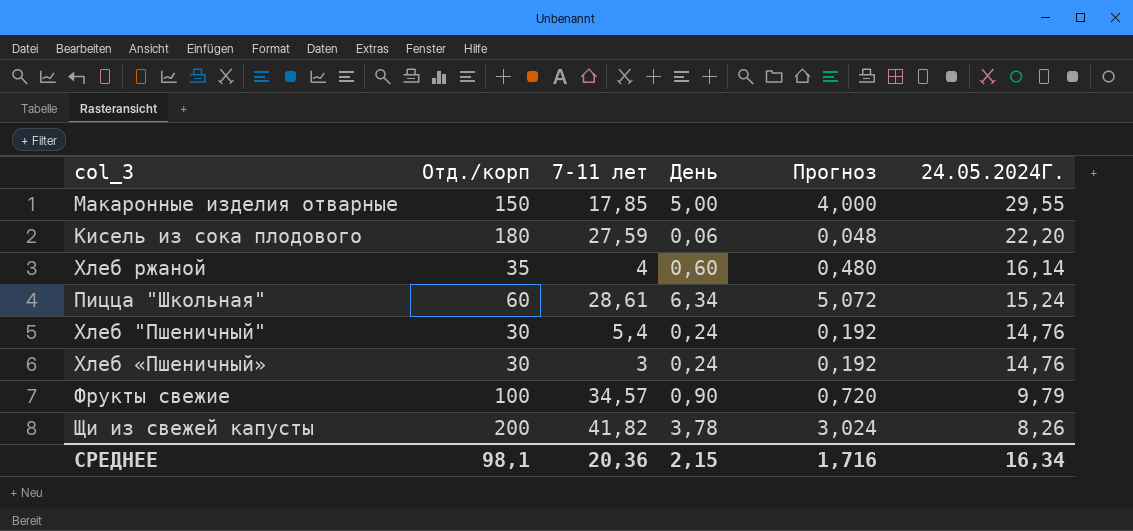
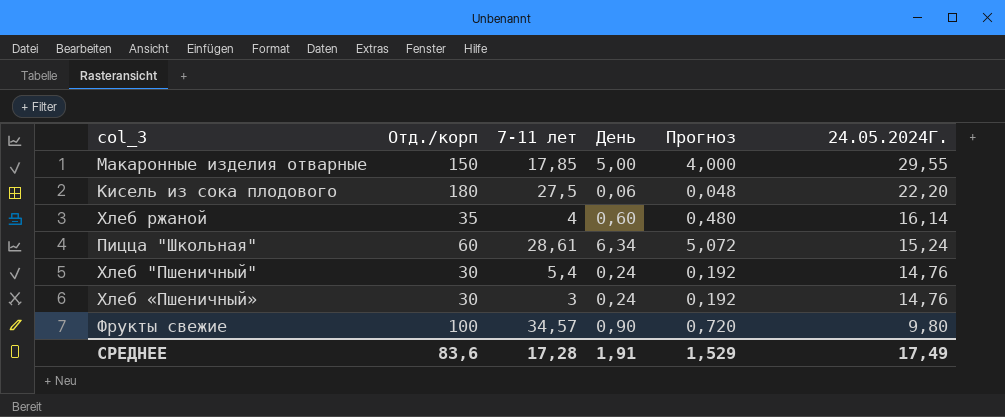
row Щи из свежей капусты: 200 | 41,82 | 3,78 | 3,024 | 8,26 -> none
Кисель из сока плодового | 7-11 лет: 27,59 -> 27,5
Фрукты свежие | 24.05.2024Г.: 9,79 -> 9,80
СРЕДНЕЕ | Отд./корп: 98,1 -> 83,6
СРЕДНЕЕ | 7-11 лет: 20,36 -> 17,28
СРЕДНЕЕ | День: 2,15 -> 1,91
СРЕДНЕЕ | Прогноз: 1,716 -> 1,529
СРЕДНЕЕ | 24.05.2024Г.: 16,34 -> 17,49

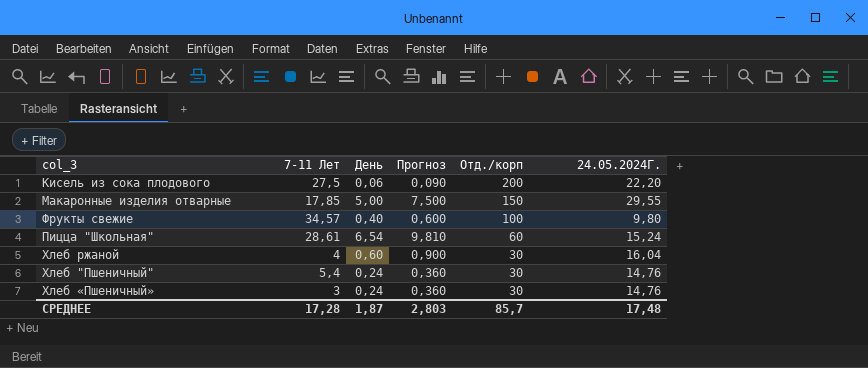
row order: 24.05.2024Г. descending -> Отд./корп descending
column name: 7-11 лет -> 7-11 Лет
column Прогноз | formula: [День] * 0,8 -> [День] * 1,5
column Отд./корп | position: 2 -> 5
Кисель из сока плодового | Отд./корп: 180 -> 200
Фрукты свежие | День: 0,90 -> 0,40
Пицца "Школьная" | День: 6,34 -> 6,54
Хлеб ржаной | Отд./корп: 35 -> 30
Хлеб ржаной | 24.05.2024Г.: 16,14 -> 16,04
СРЕДНЕЕ | День: 1,91 -> 1,87
СРЕДНЕЕ | Прогноз: 1,529 -> 2,803
СРЕДНЕЕ | Отд./корп: 83,6 -> 85,7
СРЕДНЕЕ | 24.05.2024Г.: 17,49 -> 17,48

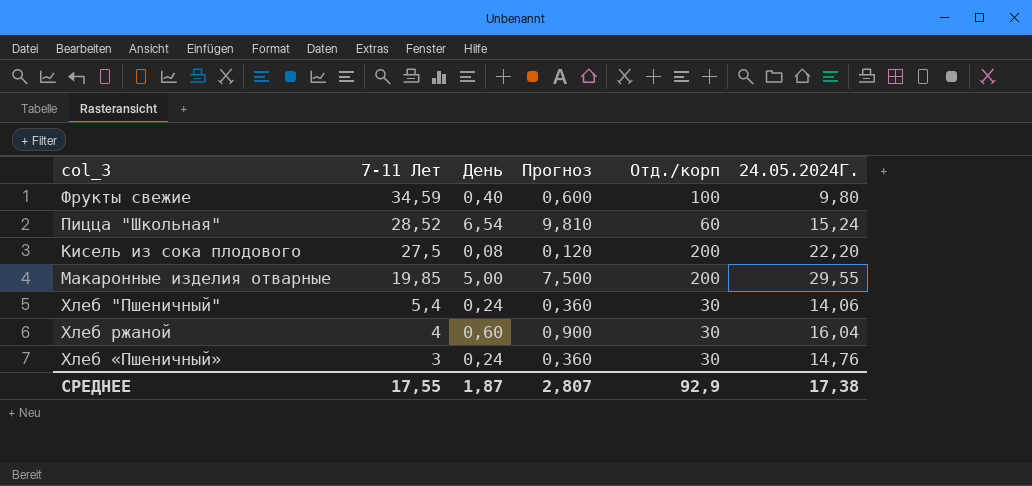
row order: Отд./корп descending -> 7-11 Лет descending
Фрукты свежие | 7-11 Лет: 34,57 -> 34,59
Пицца "Школьная" | 7-11 Лет: 28,61 -> 28,52
Кисель из сока плодового | День: 0,06 -> 0,08
Кисель из сока плодового | Прогноз: 0,090 -> 0,120
Макаронные изделия отварные | 7-11 Лет: 17,85 -> 19,85
Макаронные изделия отварные | Отд./корп: 150 -> 200
Хлеб "Пшеничный" | 24.05.2024Г.: 14,76 -> 14,06
СРЕДНЕЕ | 7-11 Лет: 17,28 -> 17,55
СРЕДНЕЕ | Прогноз: 2,803 -> 2,807
СРЕДНЕЕ | Отд./корп: 85,7 -> 92,9
СРЕДНЕЕ | 24.05.2024Г.: 17,48 -> 17,38

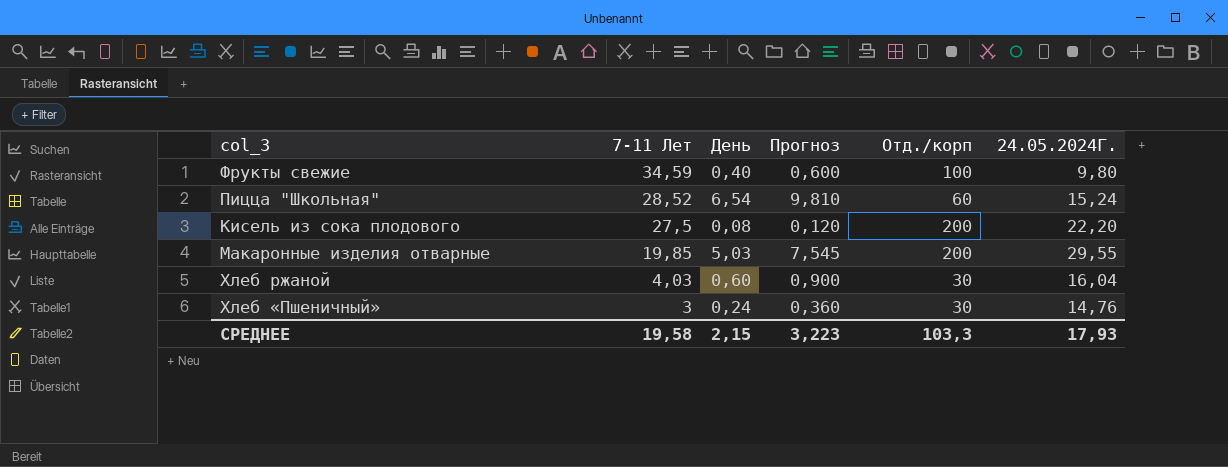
row Хлеб "Пшеничный": 5,4 | 0,24 | 0,360 | 30 | 14,06 -> none
Макаронные изделия отварные | День: 5,00 -> 5,03
Макаронные изделия отварные | Прогноз: 7,500 -> 7,545
Хлеб ржаной | 7-11 Лет: 4 -> 4,03
СРЕДНЕЕ | 7-11 Лет: 17,55 -> 19,58
СРЕДНЕЕ | День: 1,87 -> 2,15
СРЕДНЕЕ | Прогноз: 2,807 -> 3,223
СРЕДНЕЕ | Отд./корп: 92,9 -> 103,3
СРЕДНЕЕ | 24.05.2024Г.: 17,38 -> 17,93

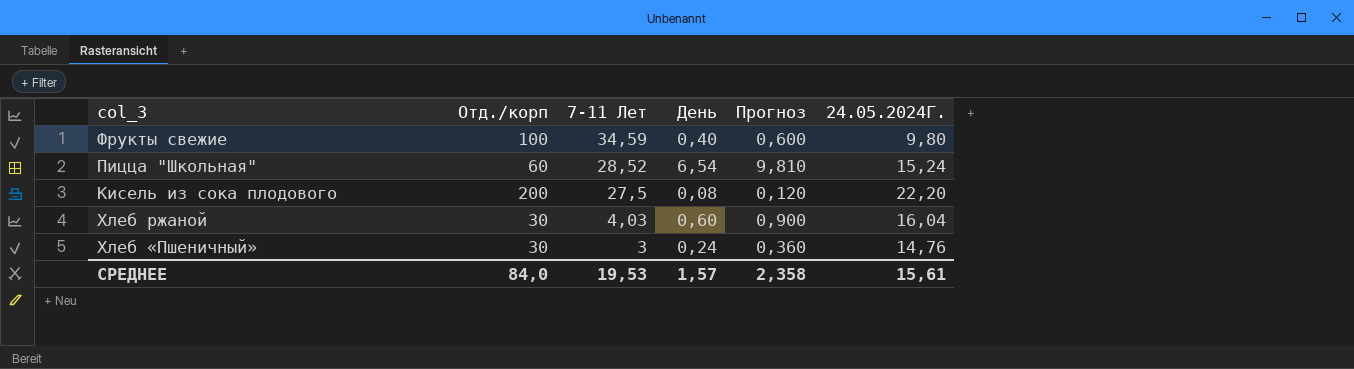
column Отд./корп | position: 5 -> 2
row Макаронные изделия отварные: 19,85 | 5,03 | 7,545 | 200 | 29,55 -> none
СРЕДНЕЕ | Отд./корп: 103,3 -> 84,0
СРЕДНЕЕ | 7-11 Лет: 19,58 -> 19,53
СРЕДНЕЕ | День: 2,15 -> 1,57
СРЕДНЕЕ | Прогноз: 3,223 -> 2,358
СРЕДНЕЕ | 24.05.2024Г.: 17,93 -> 15,61

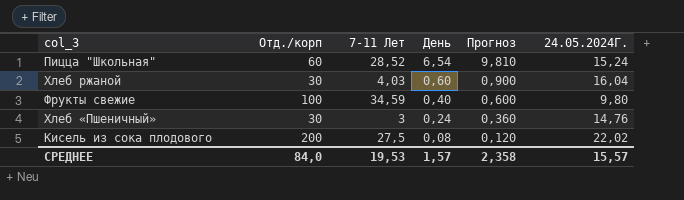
row order: 7-11 Лет descending -> День descending
Кисель из сока плодового | 24.05.2024Г.: 22,20 -> 22,02
СРЕДНЕЕ | 24.05.2024Г.: 15,61 -> 15,57

